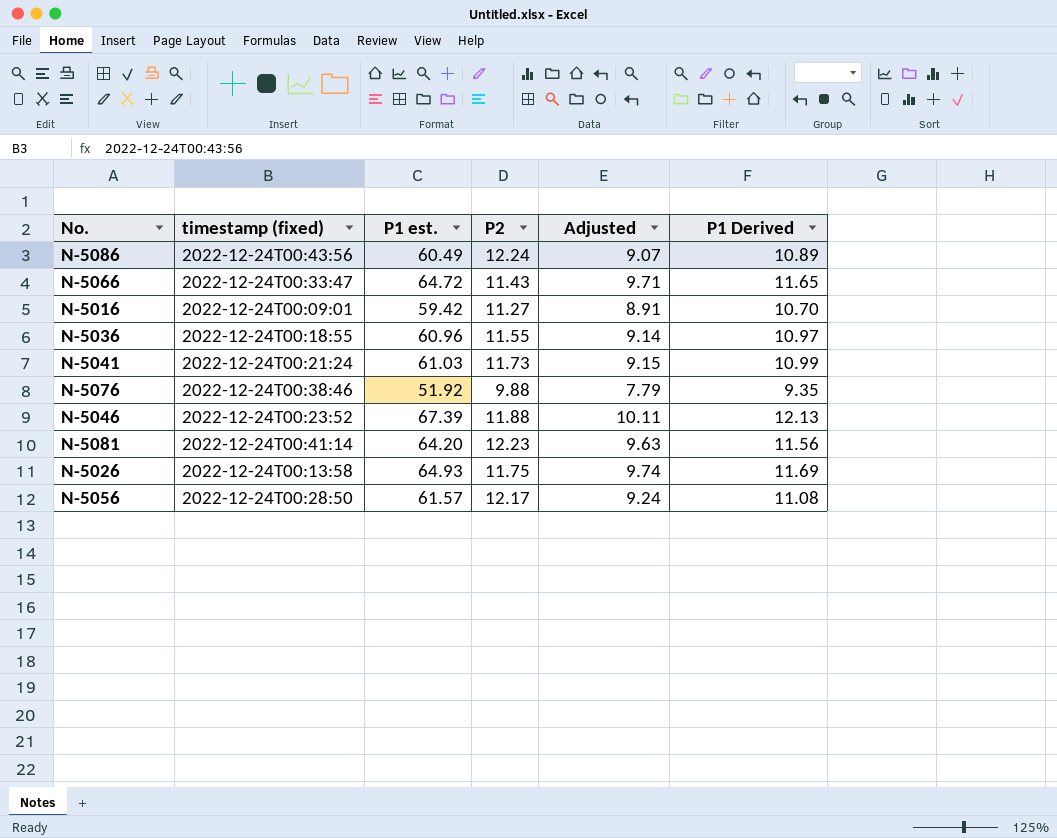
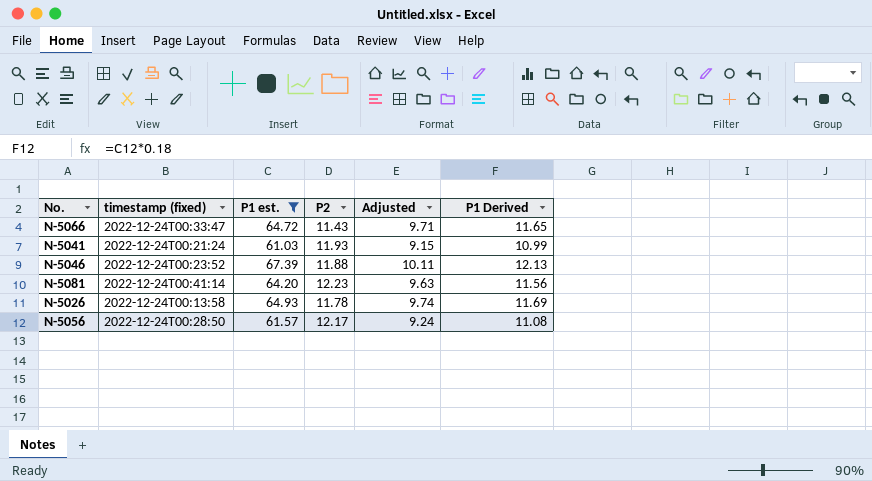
filter: none -> P1 est. >= 61.03
N-5041 | P2: 11.73 -> 11.93
N-5026 | P2: 11.75 -> 11.78

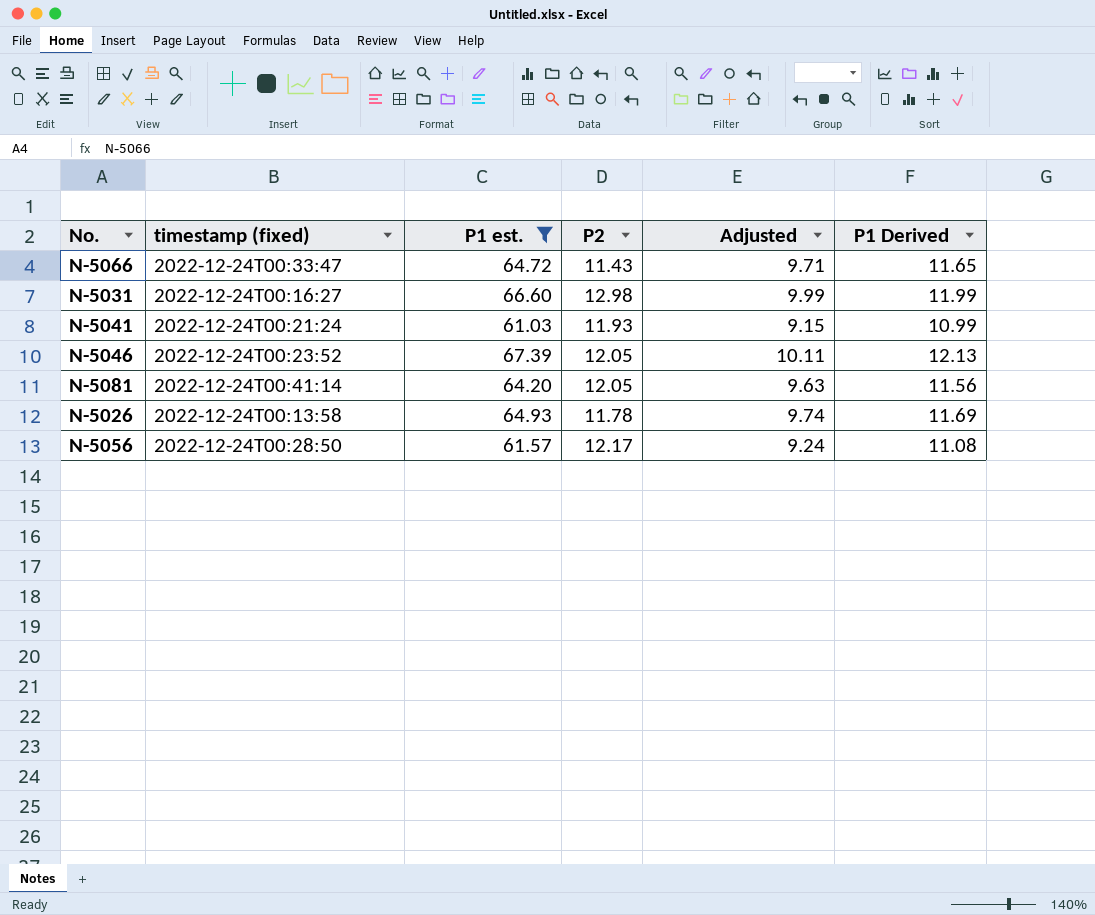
row N-5031: none -> 2022-12-24T00:16:27 | 66.60 | 12.98 | 9.99 | 11.99
N-5046 | P2: 11.88 -> 12.05
N-5081 | P2: 12.23 -> 12.05

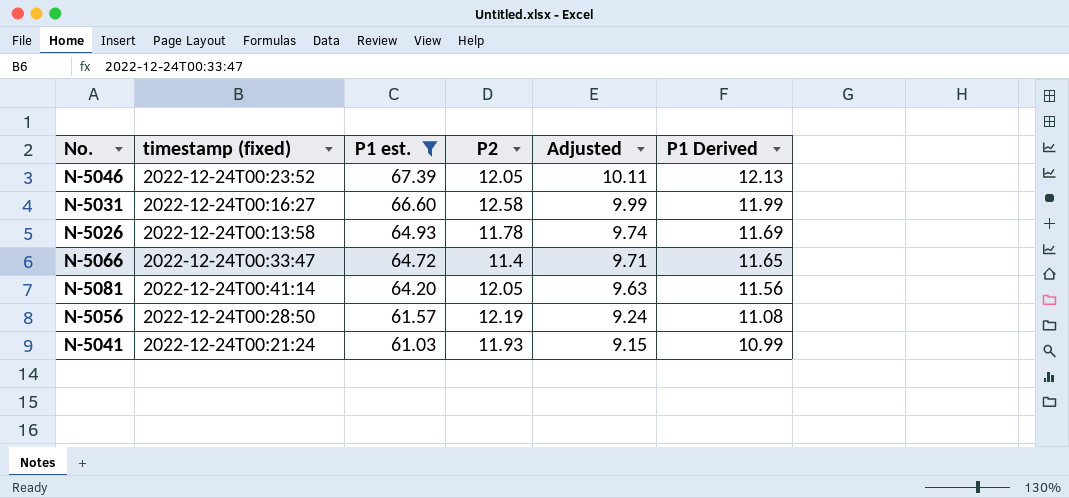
row order: none -> P1 est. descending
N-5031 | P2: 12.98 -> 12.58
N-5066 | P2: 11.43 -> 11.4
N-5056 | P2: 12.17 -> 12.19

